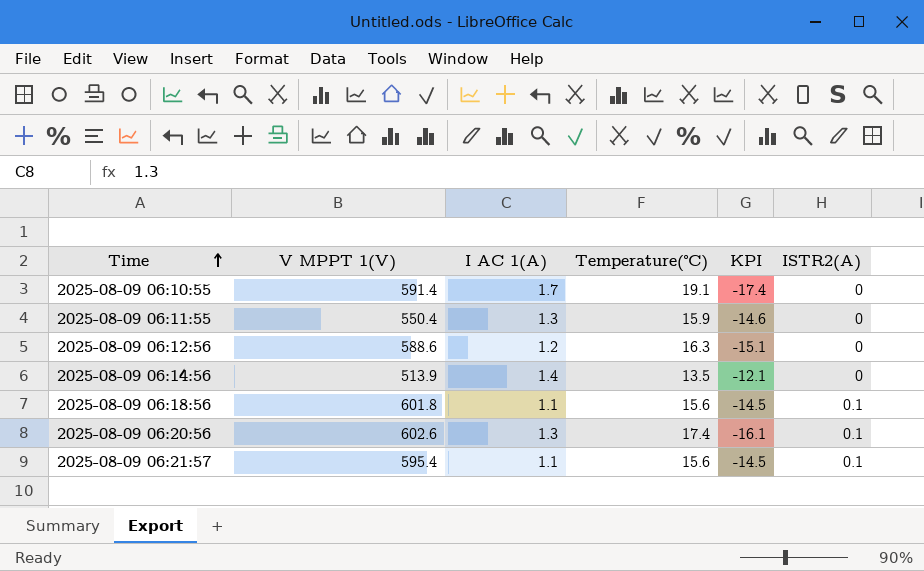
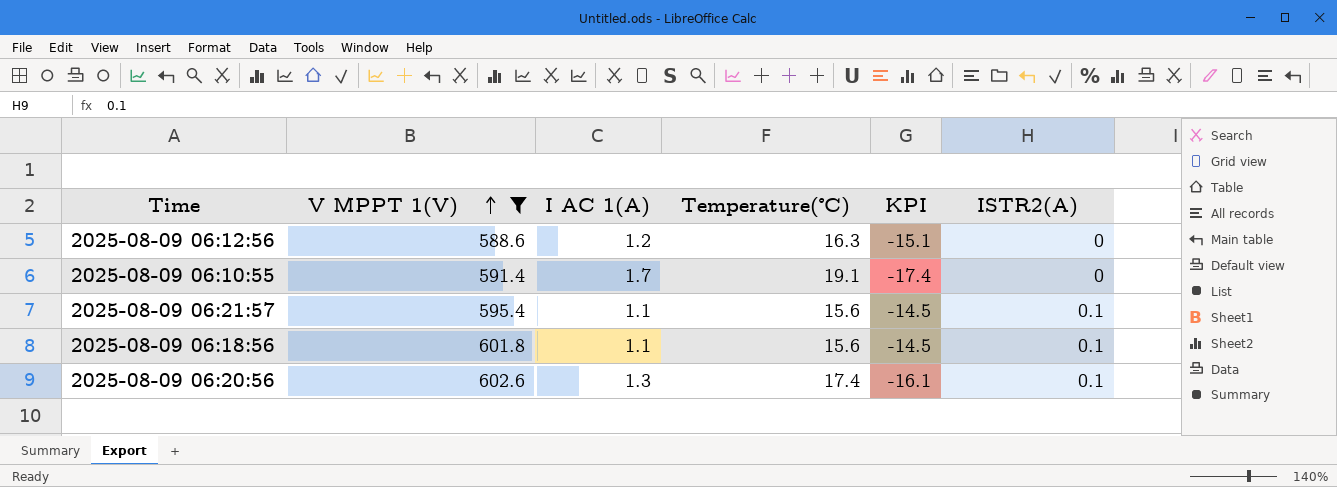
filter: none -> V MPPT 1(V) >= 588.6
row order: Time ascending -> V MPPT 1(V) ascending

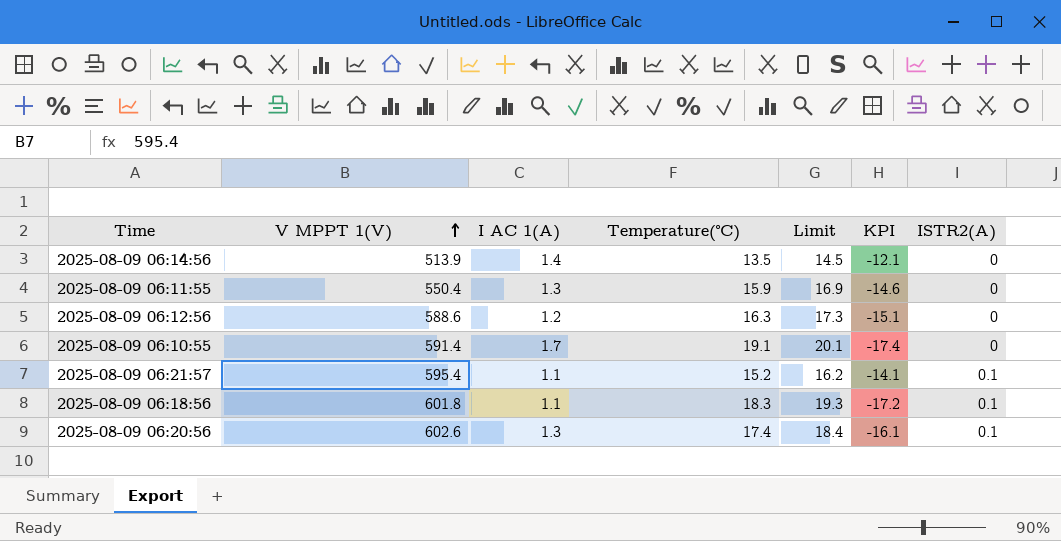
filter: V MPPT 1(V) >= 588.6 -> none
column Limit | formula: none -> [Temperature(℃)] + 1
2025-08-09 06:21:57 | Temperature(℃): 15.6 -> 15.2
2025-08-09 06:21:57 | KPI: -14.5 -> -14.1
2025-08-09 06:18:56 | Temperature(℃): 15.6 -> 18.3
2025-08-09 06:18:56 | KPI: -14.5 -> -17.2

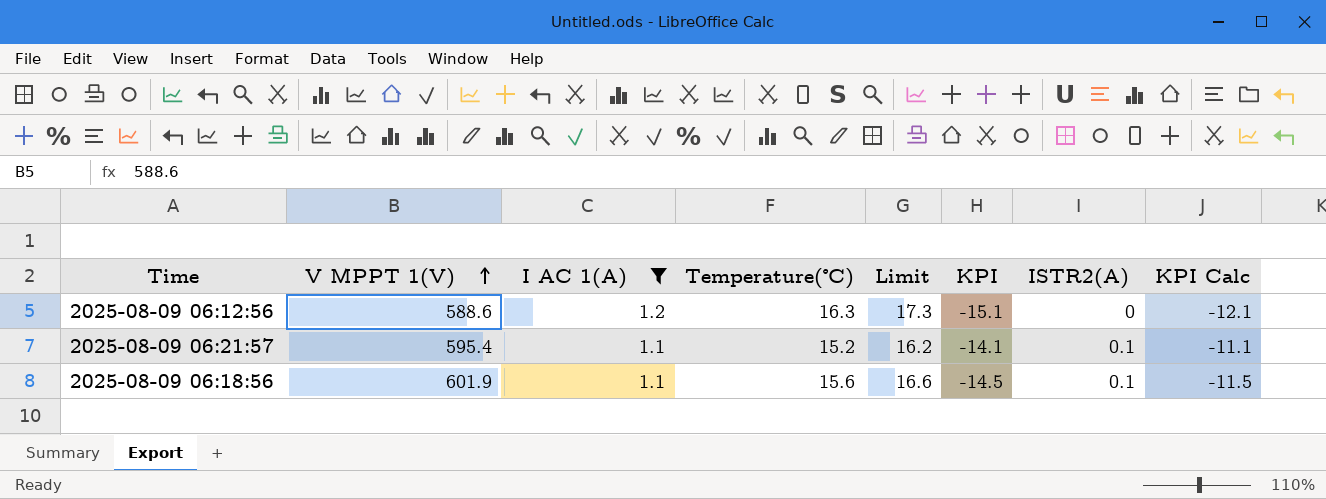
filter: none -> I AC 1(A) <= 1.2
column KPI Calc | formula: none -> [KPI] + 3
2025-08-09 06:18:56 | V MPPT 1(V): 601.8 -> 601.9
2025-08-09 06:18:56 | Temperature(℃): 18.3 -> 15.6
2025-08-09 06:18:56 | Limit: 19.3 -> 16.6
2025-08-09 06:18:56 | KPI: -17.2 -> -14.5

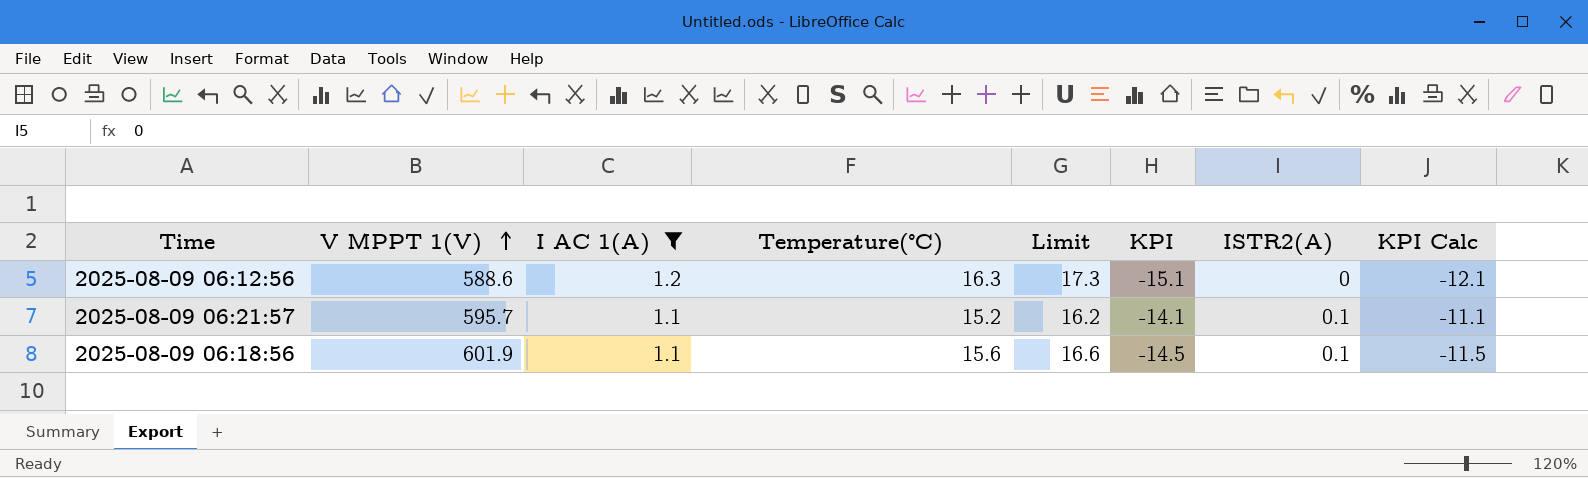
2025-08-09 06:21:57 | V MPPT 1(V): 595.4 -> 595.7

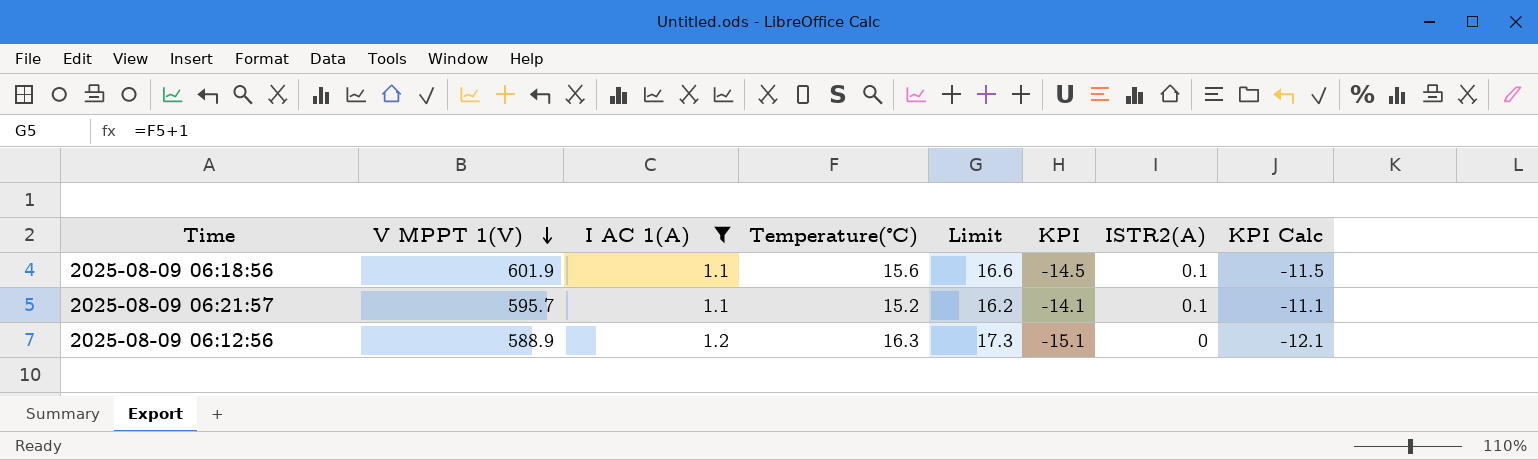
row order: V MPPT 1(V) ascending -> V MPPT 1(V) descending
2025-08-09 06:12:56 | V MPPT 1(V): 588.6 -> 588.9

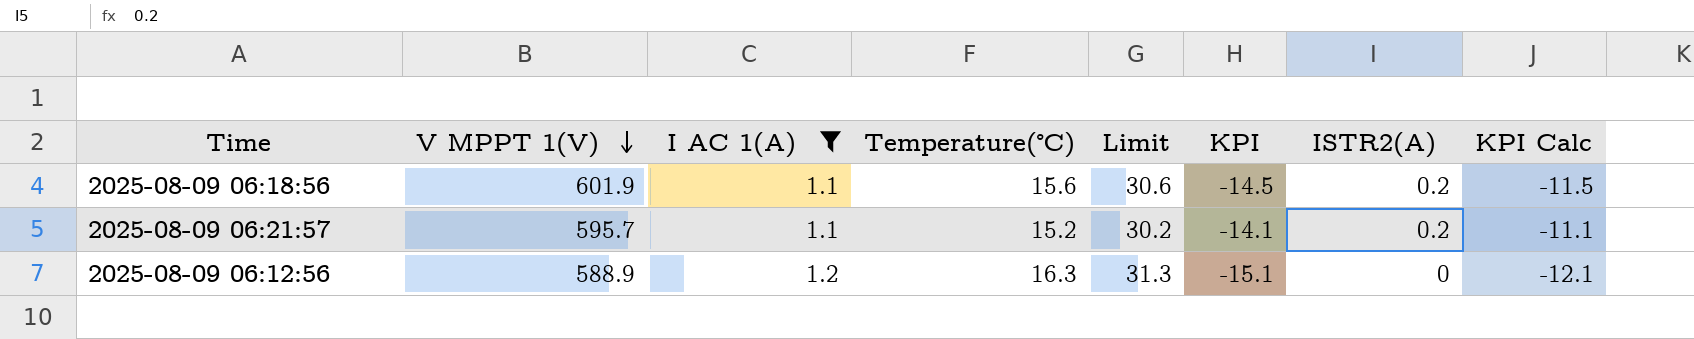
column Limit | formula: [Temperature(℃)] + 1 -> [Temperature(℃)] + 15
2025-08-09 06:18:56 | ISTR2(A): 0.1 -> 0.2
2025-08-09 06:21:57 | ISTR2(A): 0.1 -> 0.2

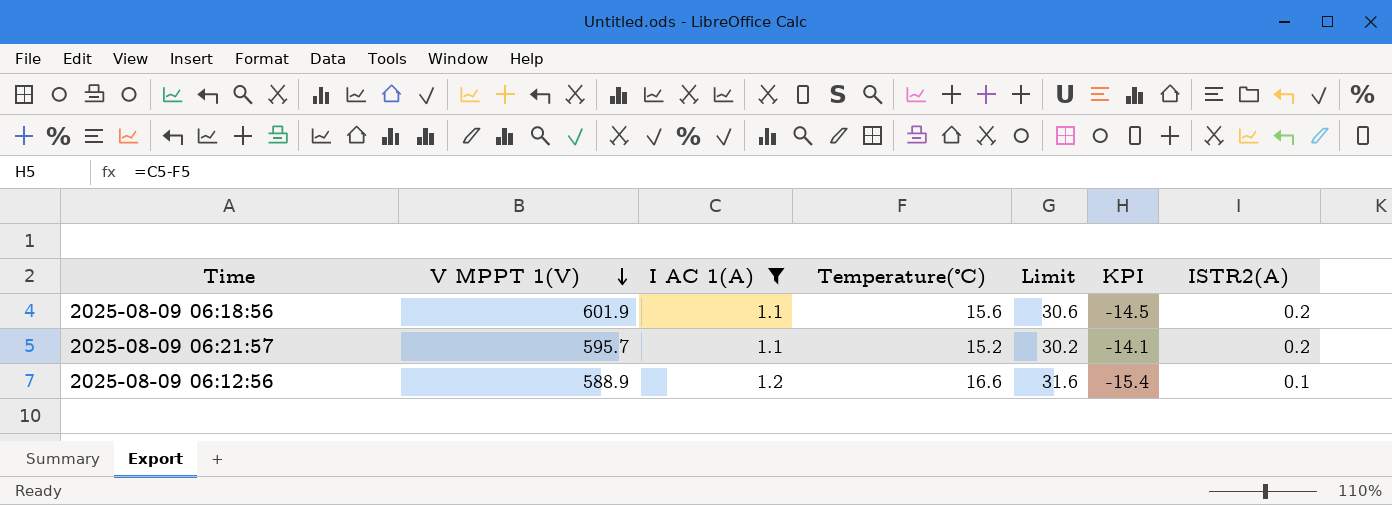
column KPI Calc | formula: [KPI] + 3 -> none
2025-08-09 06:12:56 | Temperature(℃): 16.3 -> 16.6
2025-08-09 06:12:56 | Limit: 31.3 -> 31.6
2025-08-09 06:12:56 | KPI: -15.1 -> -15.4
2025-08-09 06:12:56 | ISTR2(A): 0 -> 0.1

